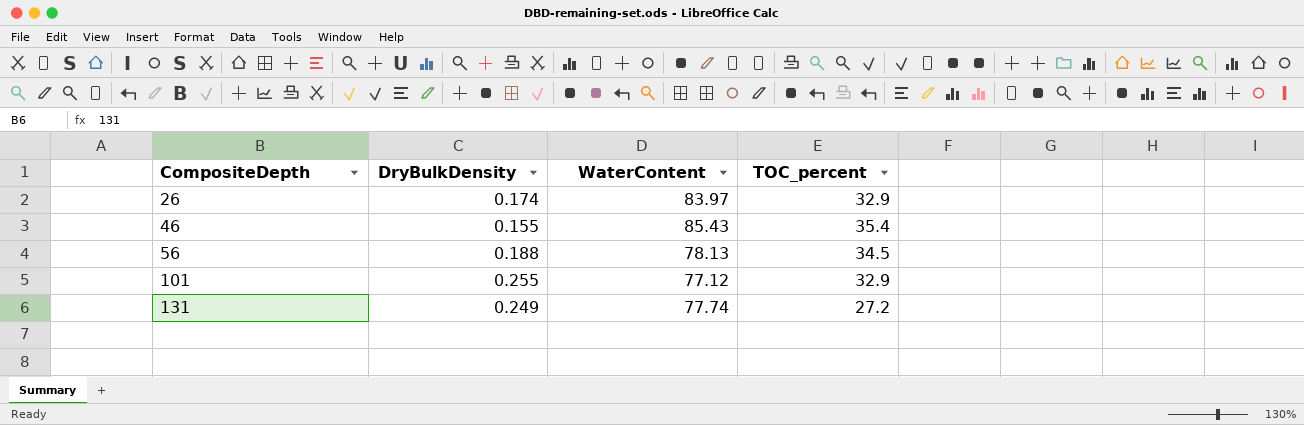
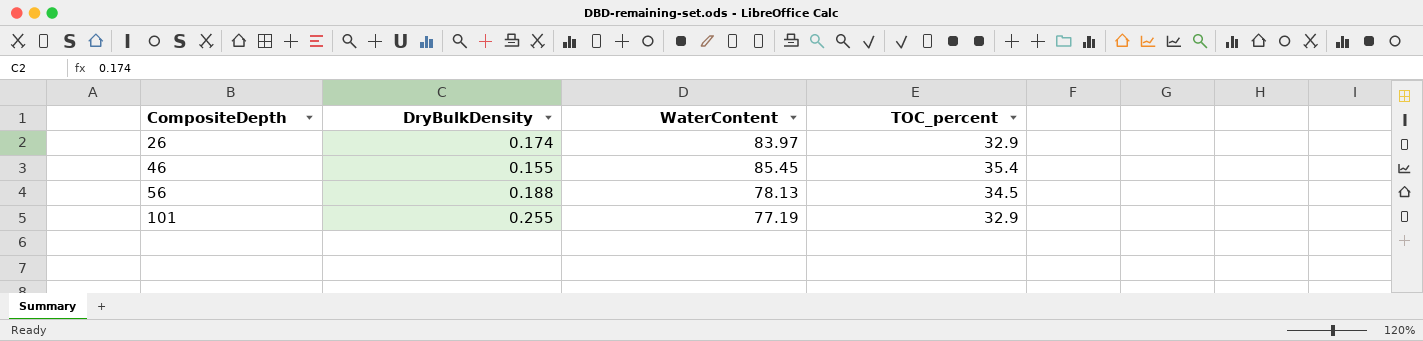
row 131: 0.249 | 77.74 | 27.2 -> none
46 | WaterContent: 85.43 -> 85.45
101 | WaterContent: 77.12 -> 77.19

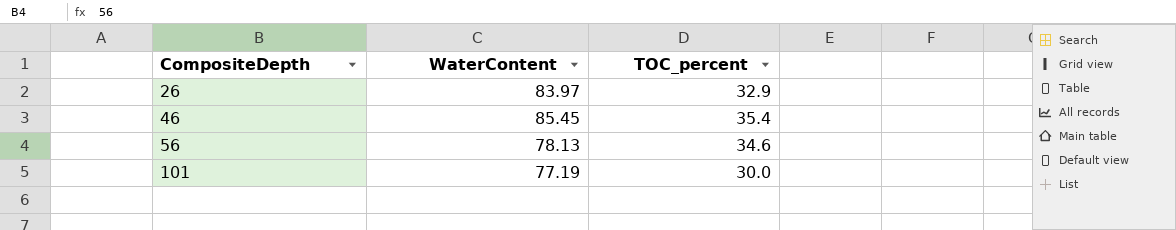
column DryBulkDensity | position: 2 -> none
56 | TOC_percent: 34.5 -> 34.6
101 | TOC_percent: 32.9 -> 30.0

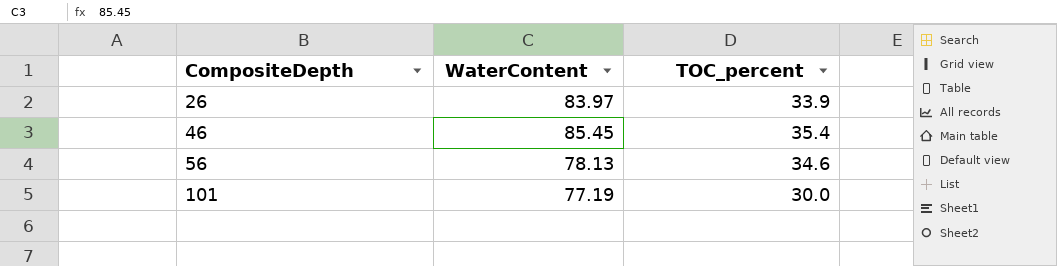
26 | TOC_percent: 32.9 -> 33.9

